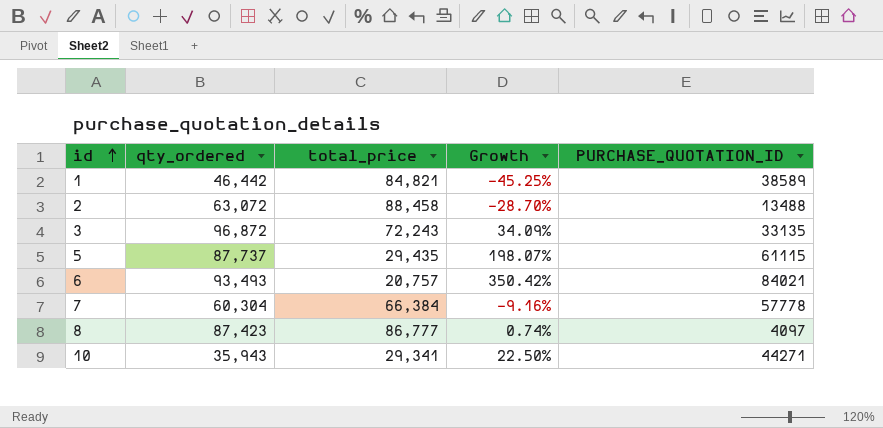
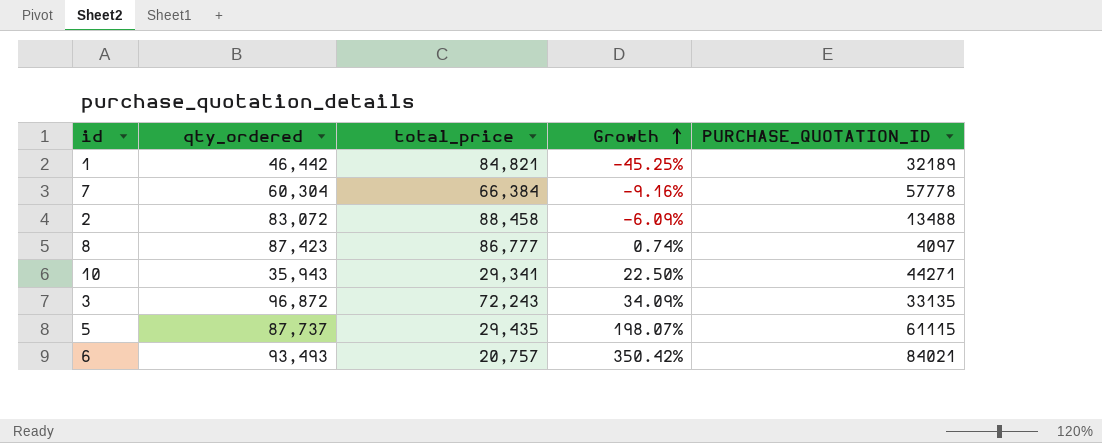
row order: id ascending -> Growth ascending
1 | PURCHASE_QUOTATION_ID: 38589 -> 32189
2 | qty_ordered: 63,072 -> 83,072
2 | Growth: -28.70% -> -6.09%

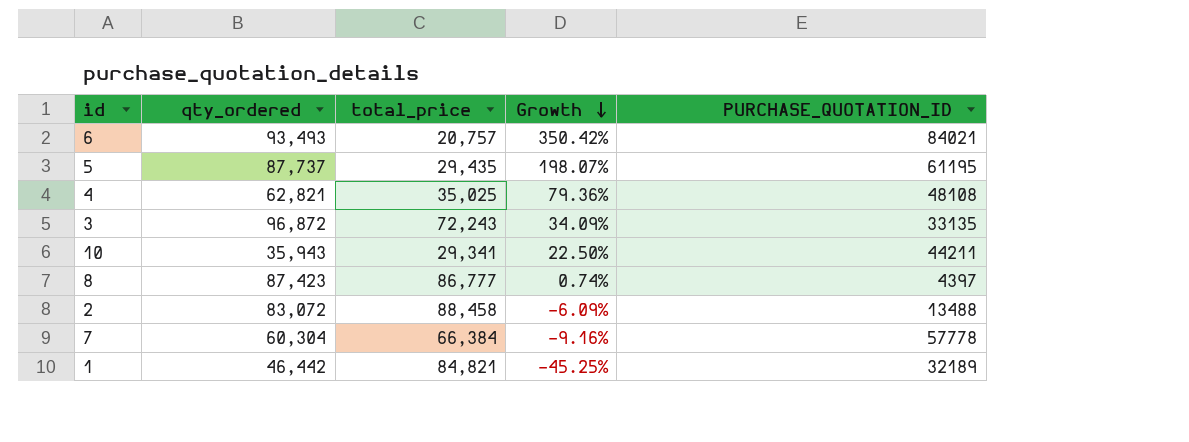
row order: Growth ascending -> Growth descending
5 | PURCHASE_QUOTATION_ID: 61115 -> 61195
row 4: none -> 62,821 | 35,025 | 79.36% | 48108
10 | PURCHASE_QUOTATION_ID: 44271 -> 44211
8 | PURCHASE_QUOTATION_ID: 4097 -> 4397

